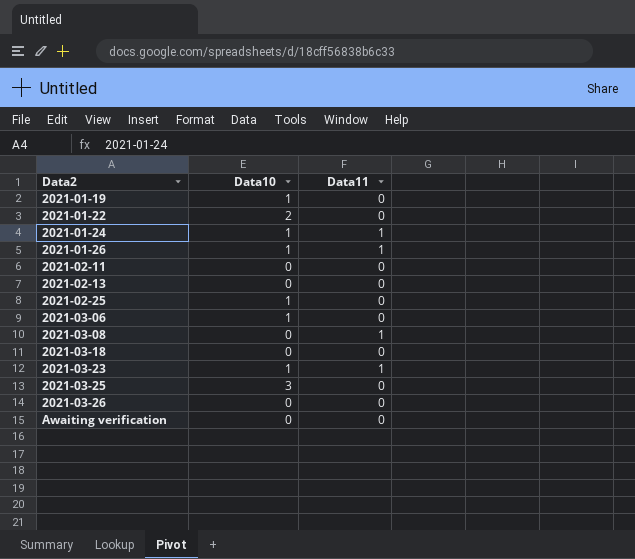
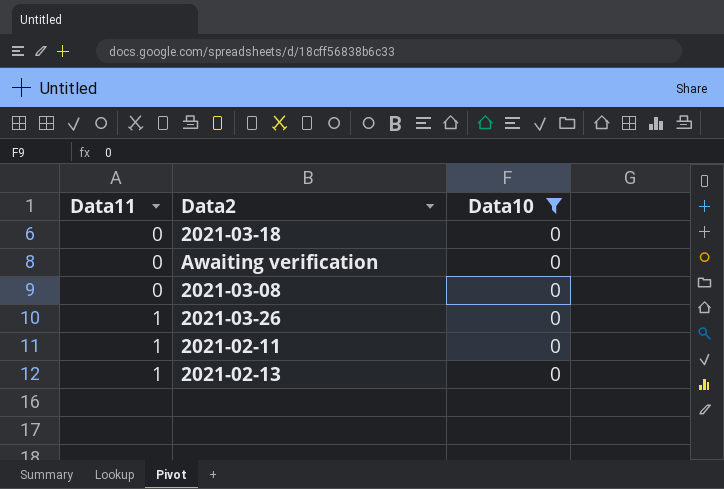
filter: none -> Data10 = 0
row order: Data2 ascending -> Data11 ascending
column Data11 | position: 3 -> 1
2021-03-08 | Data11: 1 -> 0
2021-03-26 | Data11: 0 -> 1
2021-02-11 | Data11: 0 -> 1
2021-02-13 | Data11: 0 -> 1

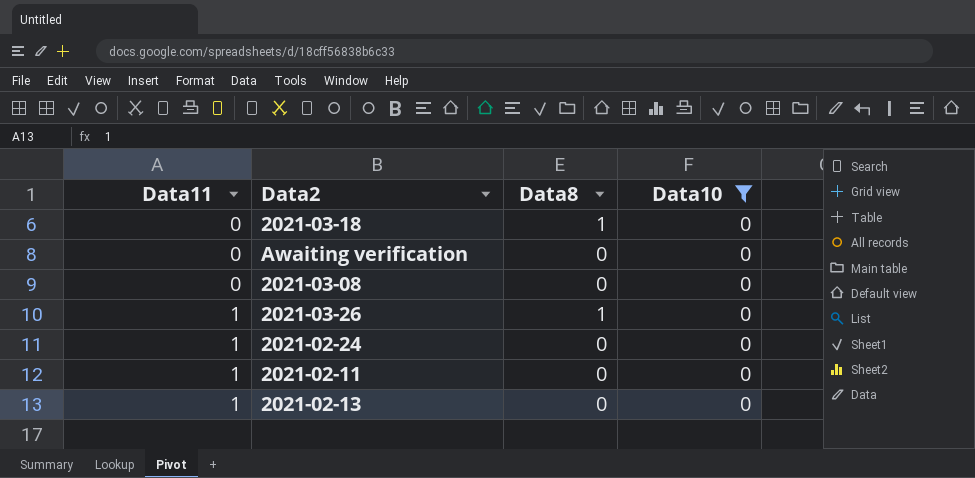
column Data8 | position: none -> 3
row 2021-02-24: none -> 1 | 0 | 0

